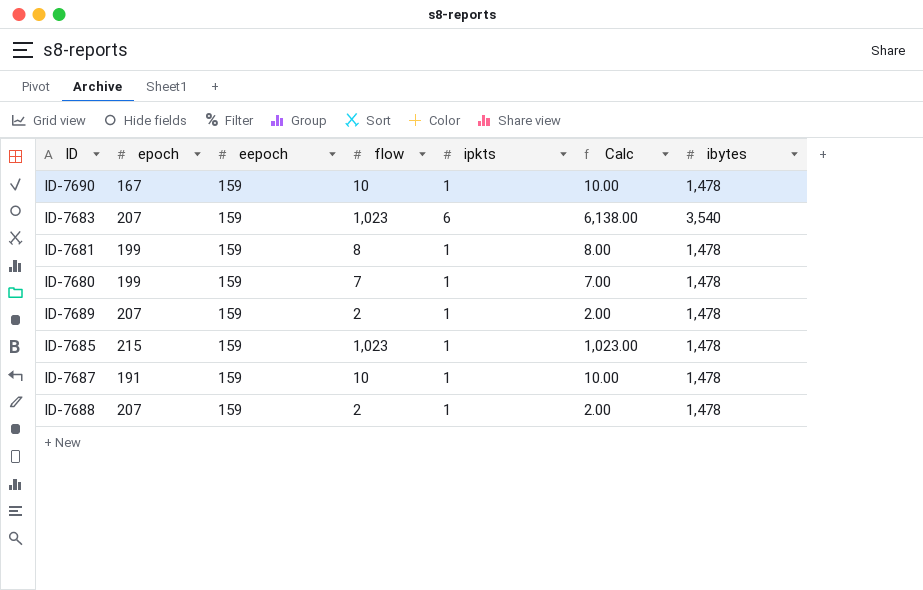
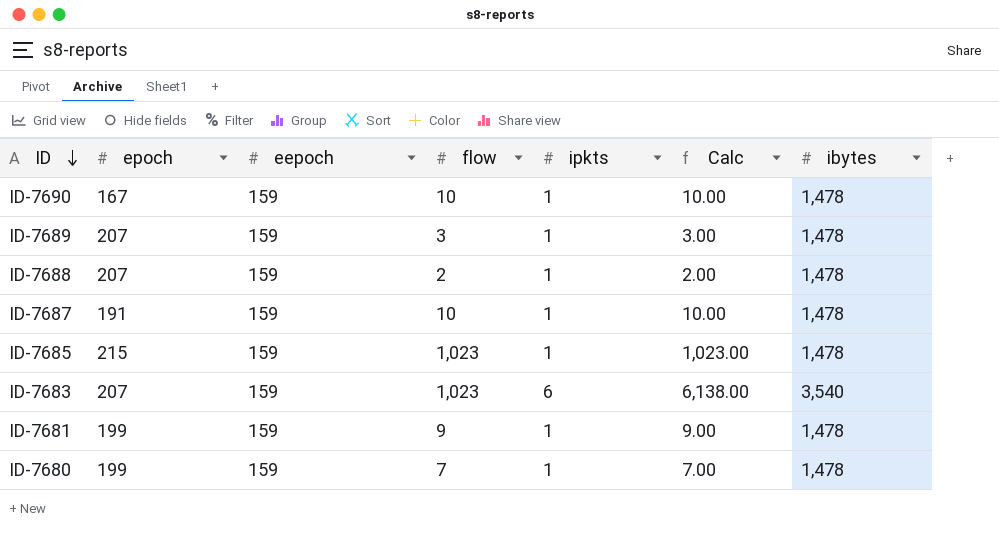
row order: none -> ID descending
ID-7689 | flow: 2 -> 3
ID-7689 | Calc: 2.00 -> 3.00
ID-7681 | flow: 8 -> 9
ID-7681 | Calc: 8.00 -> 9.00

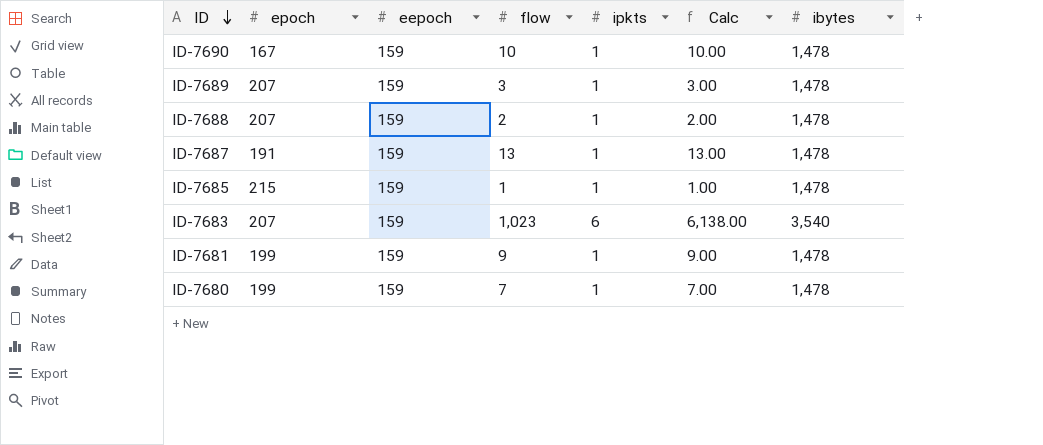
ID-7687 | flow: 10 -> 13
ID-7687 | Calc: 10.00 -> 13.00
ID-7685 | flow: 1,023 -> 1
ID-7685 | Calc: 1,023.00 -> 1.00

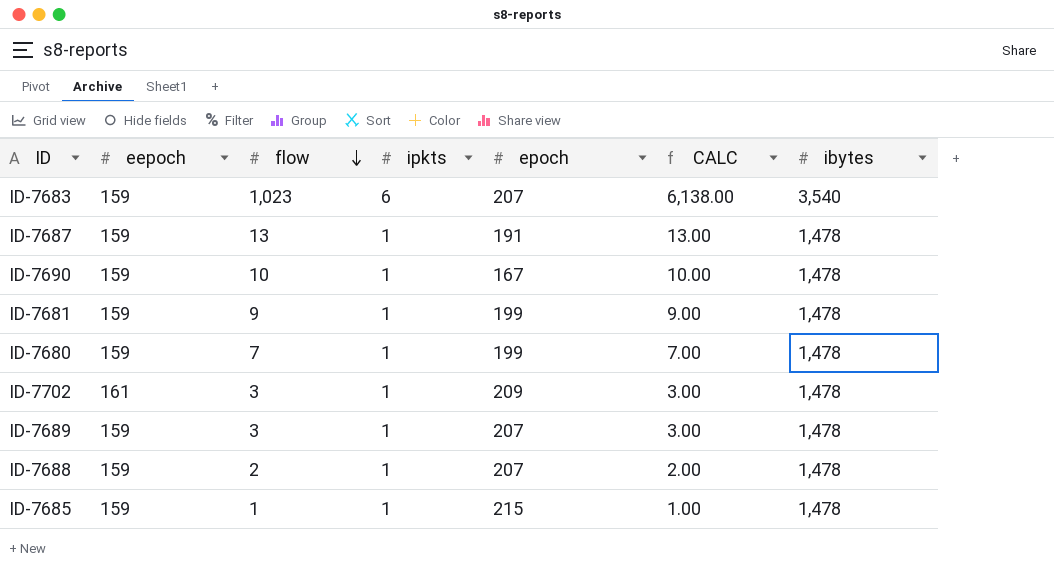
row order: ID descending -> flow descending
column epoch | position: 2 -> 5
column name: Calc -> CALC
row ID-7702: none -> 161 | 3 | 1 | 209 | 3.00 | 1,478

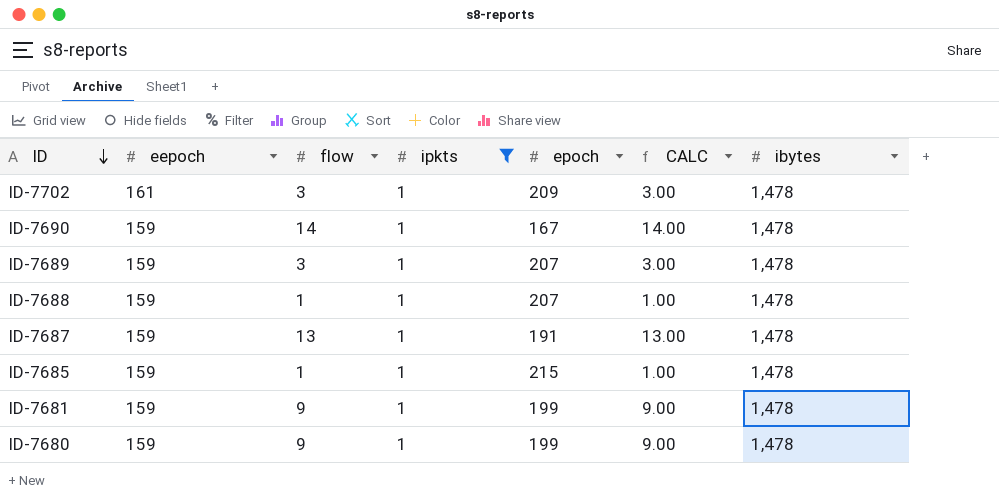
filter: none -> ipkts = 1
row order: flow descending -> ID descending
ID-7690 | flow: 10 -> 14
ID-7690 | CALC: 10.00 -> 14.00
ID-7688 | flow: 2 -> 1
ID-7688 | CALC: 2.00 -> 1.00
ID-7680 | flow: 7 -> 9
ID-7680 | CALC: 7.00 -> 9.00

